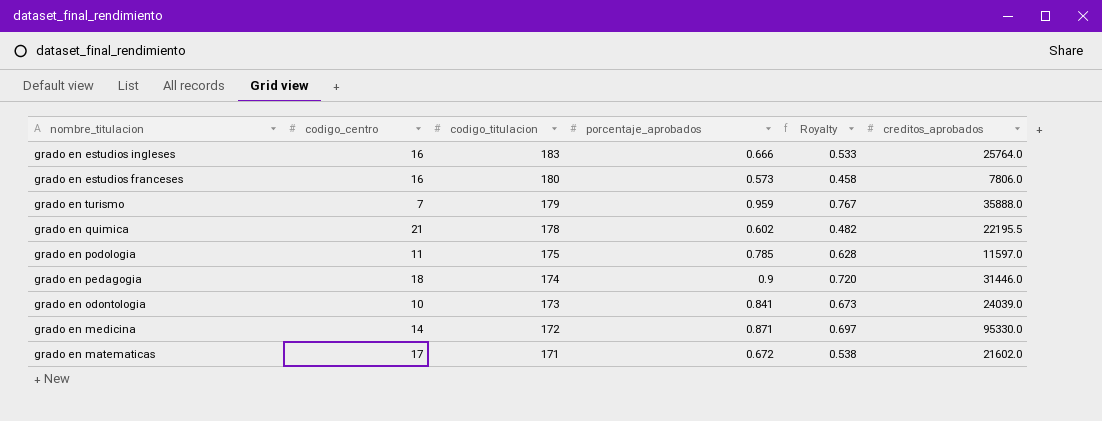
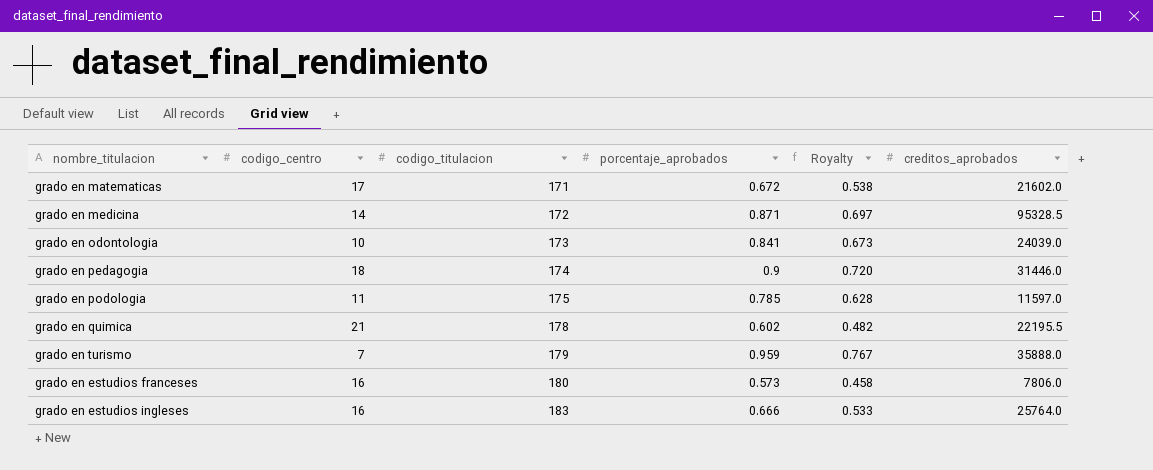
row order: codigo_titulacion descending -> codigo_titulacion ascending
grado en medicina | creditos_aprobados: 95330.0 -> 95328.5

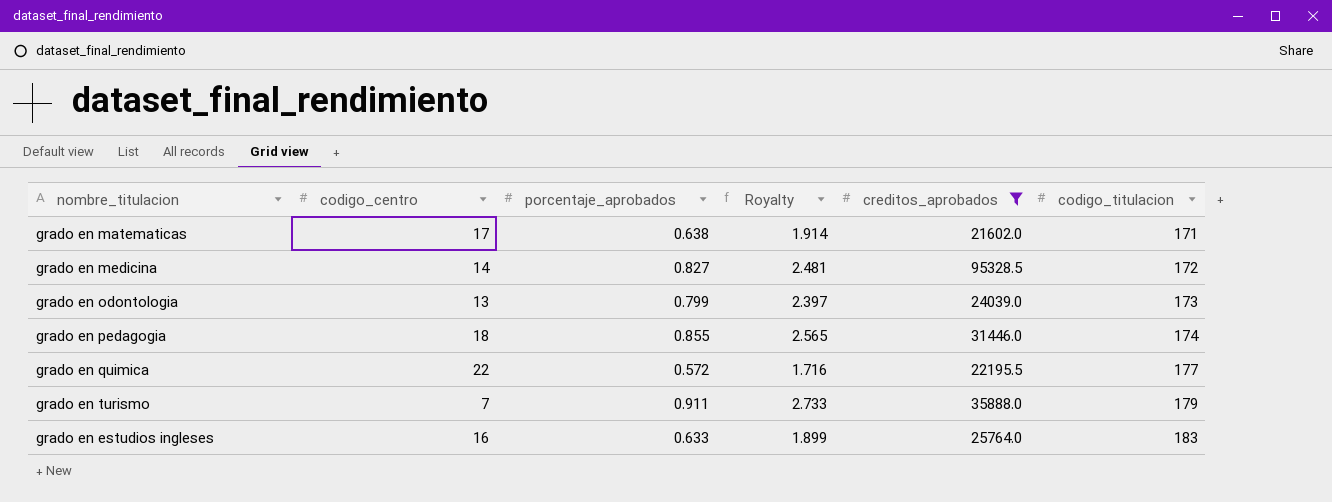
filter: none -> creditos_aprobados >= 21602.0
column Royalty | formula: [porcentaje_aprobados] * 0.8 -> [porcentaje_aprobados] * 3
column codigo_titulacion | position: 3 -> 6
grado en matematicas | porcentaje_aprobados: 0.672 -> 0.638
grado en medicina | porcentaje_aprobados: 0.871 -> 0.827
grado en odontologia | codigo_centro: 10 -> 13
grado en odontologia | porcentaje_aprobados: 0.841 -> 0.799
grado en pedagogia | porcentaje_aprobados: 0.9 -> 0.855
grado en quimica | codigo_centro: 21 -> 22
grado en quimica | porcentaje_aprobados: 0.602 -> 0.572
grado en quimica | codigo_titulacion: 178 -> 177
grado en turismo | porcentaje_aprobados: 0.959 -> 0.911
grado en estudios ingleses | porcentaje_aprobados: 0.666 -> 0.633

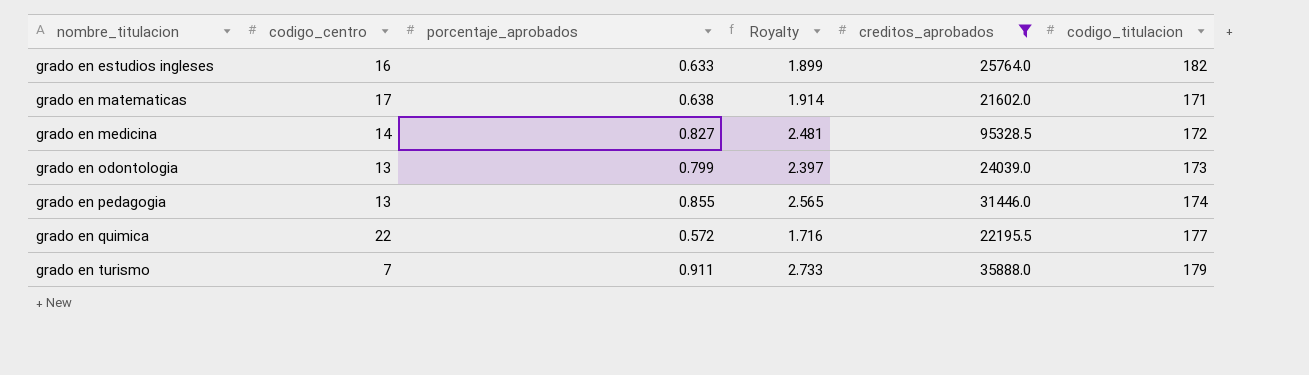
row order: codigo_titulacion ascending -> nombre_titulacion ascending
grado en estudios ingleses | codigo_titulacion: 183 -> 182
grado en pedagogia | codigo_centro: 18 -> 13

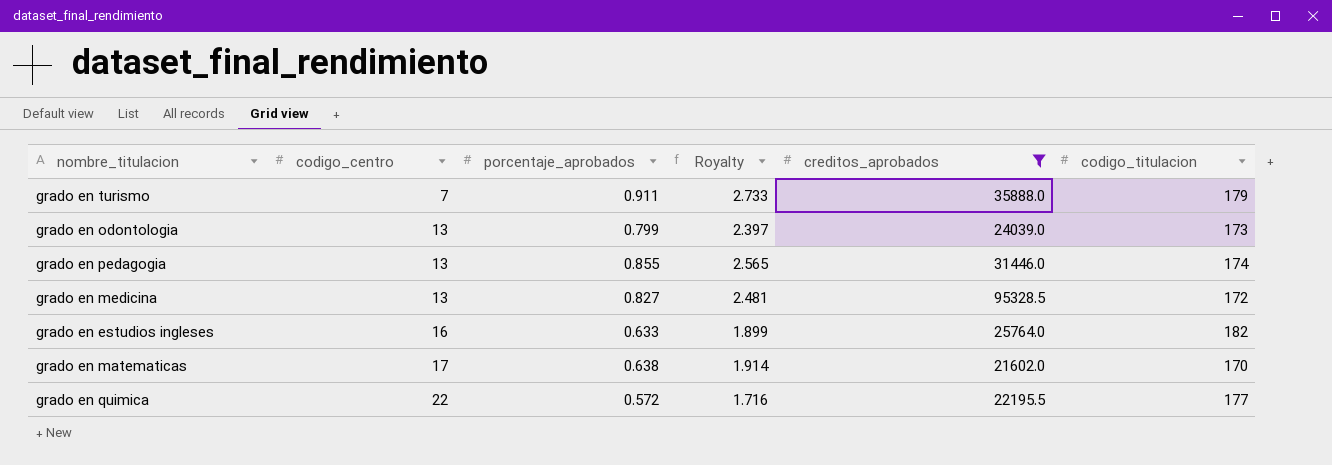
row order: nombre_titulacion ascending -> codigo_centro ascending
grado en medicina | codigo_centro: 14 -> 13
grado en matematicas | codigo_titulacion: 171 -> 170

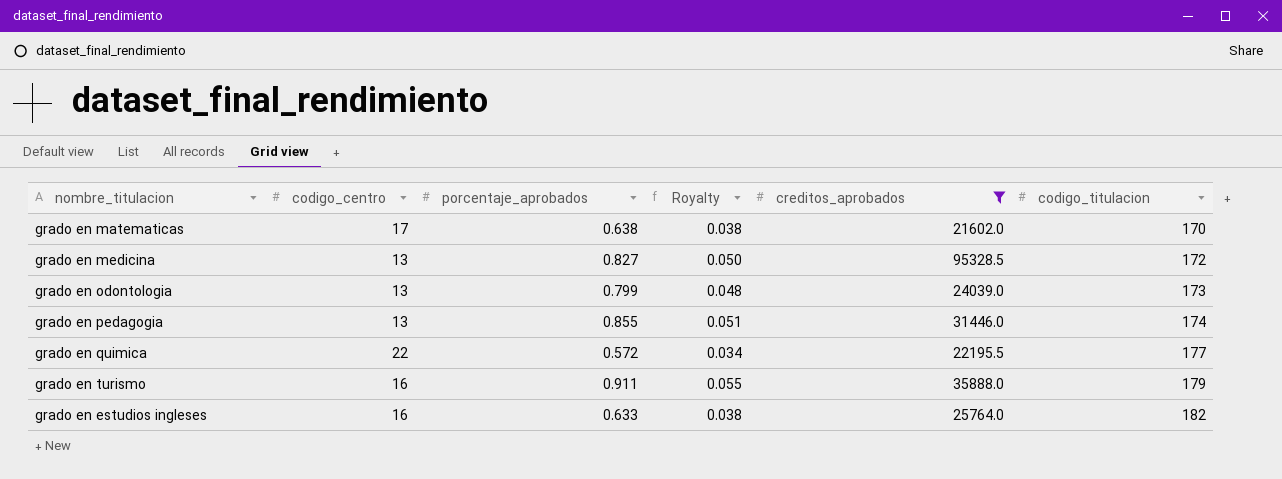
row order: codigo_centro ascending -> codigo_titulacion ascending
column Royalty | formula: [porcentaje_aprobados] * 3 -> [porcentaje_aprobados] * 0.06
grado en turismo | codigo_centro: 7 -> 16

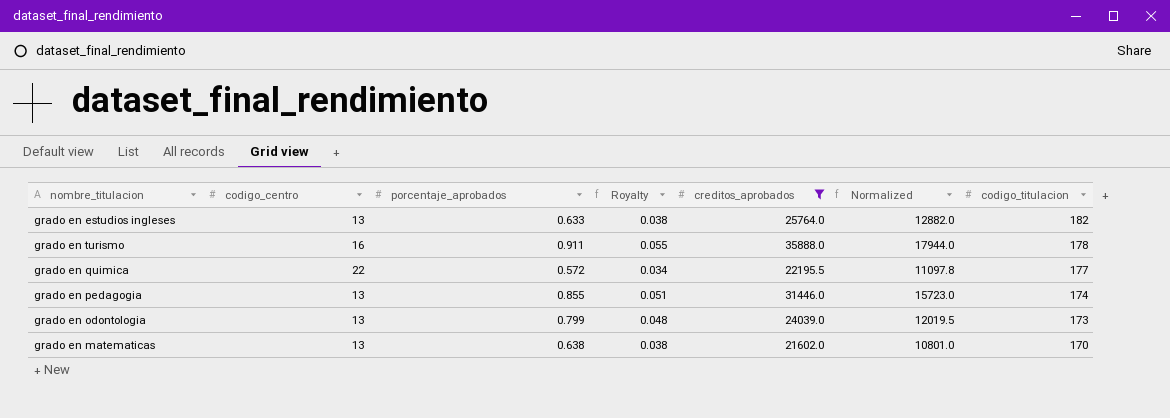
row order: codigo_titulacion ascending -> codigo_titulacion descending
column Normalized | formula: none -> [creditos_aprobados] * 0.5
row grado en medicina: 13 | 0.827 | 0.050 | 95328.5 | 172 -> none
grado en estudios ingleses | codigo_centro: 16 -> 13
grado en turismo | codigo_titulacion: 179 -> 178
grado en matematicas | codigo_centro: 17 -> 13

